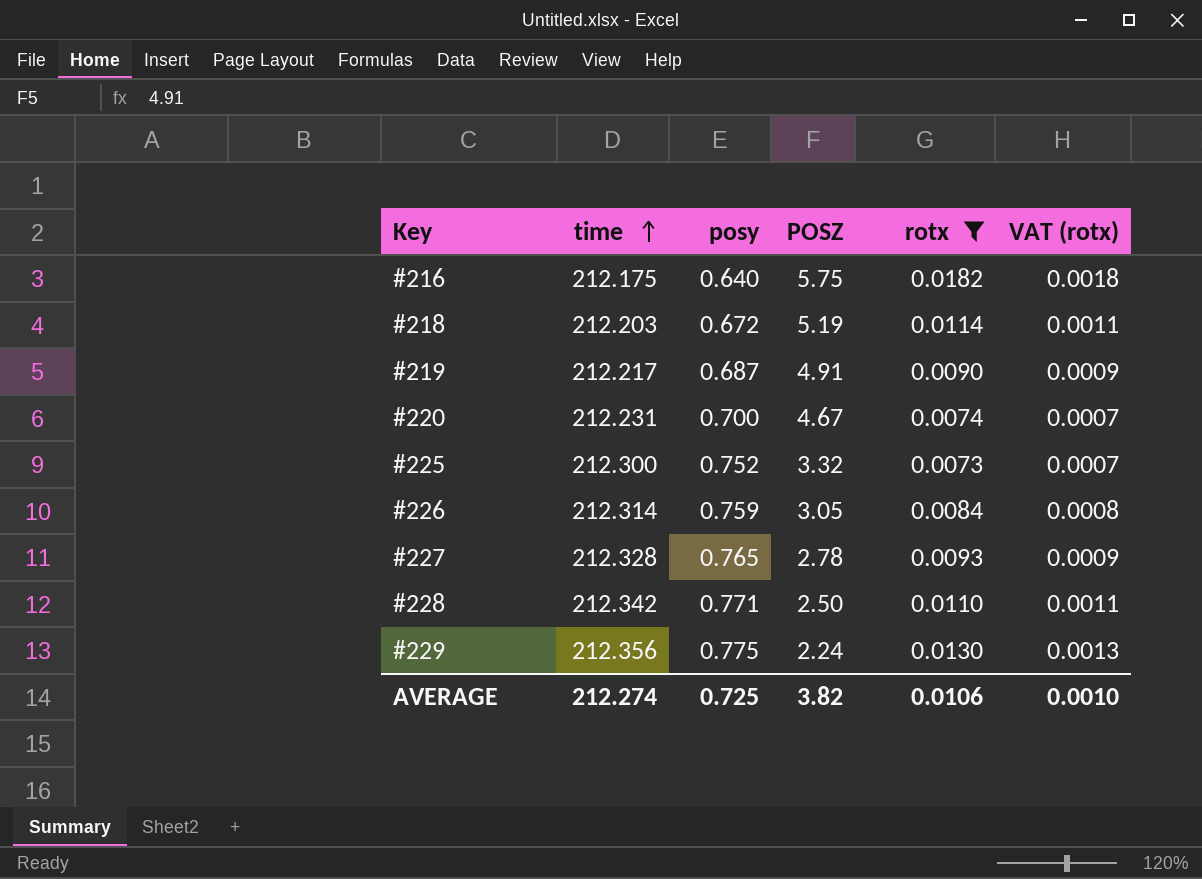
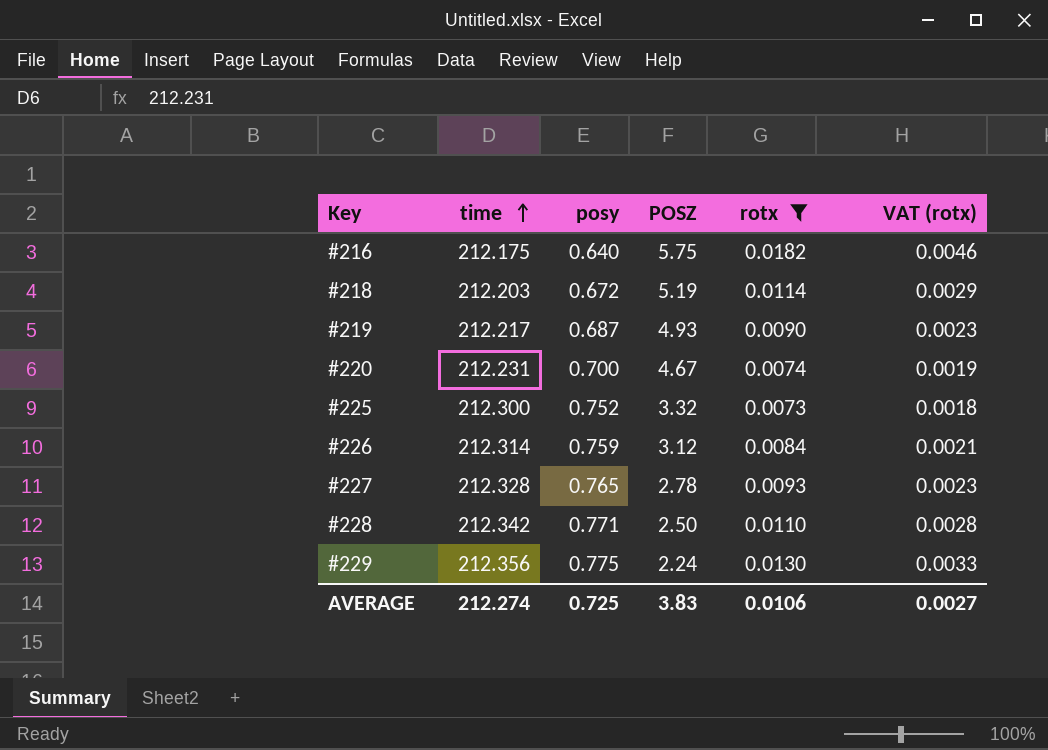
column VAT (rotx) | formula: [rotx] * 0.1 -> [rotx] * 0.25
#219 | POSZ: 4.91 -> 4.93
#226 | POSZ: 3.05 -> 3.12
AVERAGE | POSZ: 3.82 -> 3.83
AVERAGE | VAT (rotx): 0.0010 -> 0.0027

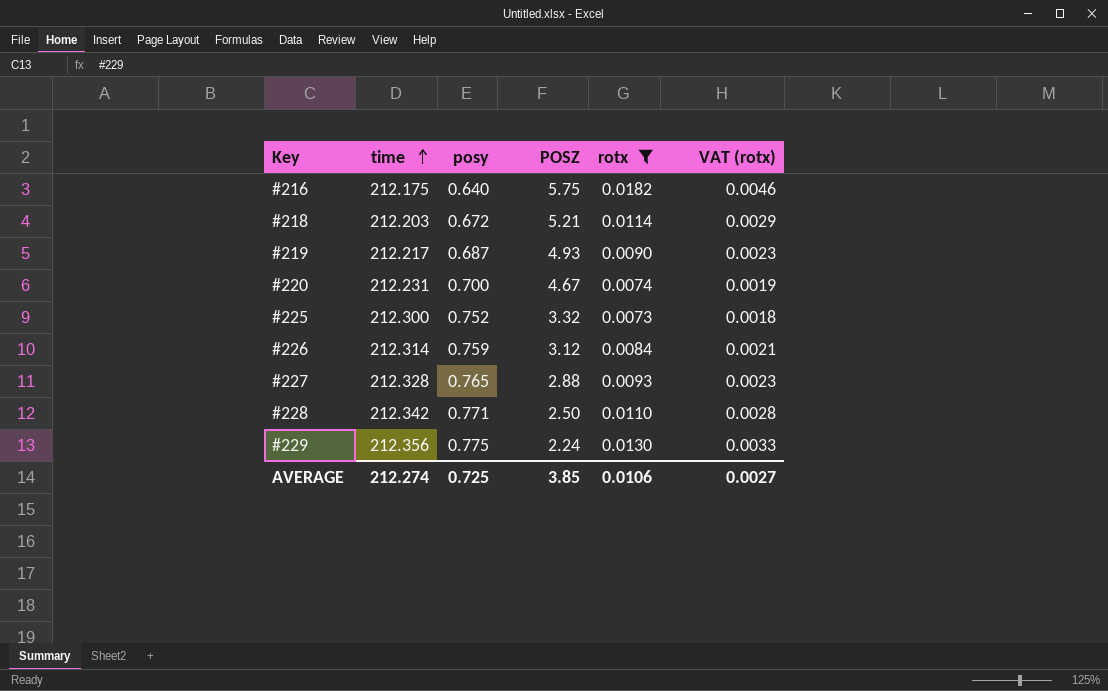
#218 | POSZ: 5.19 -> 5.21
#227 | POSZ: 2.78 -> 2.88
AVERAGE | POSZ: 3.83 -> 3.85

